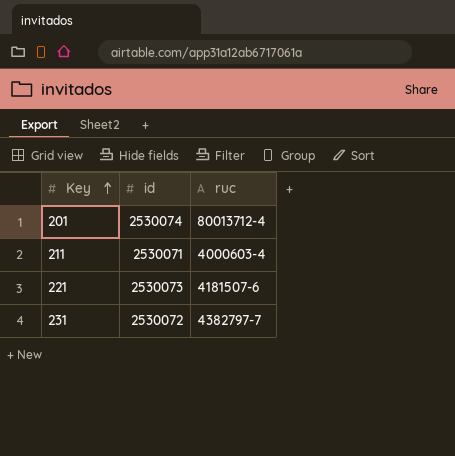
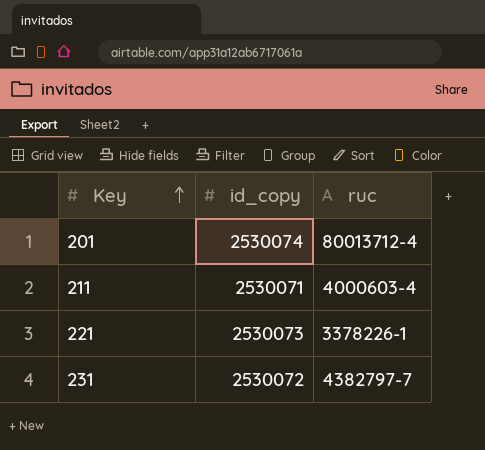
column name: id -> id_copy
221 | ruc: 4181507-6 -> 3378226-1

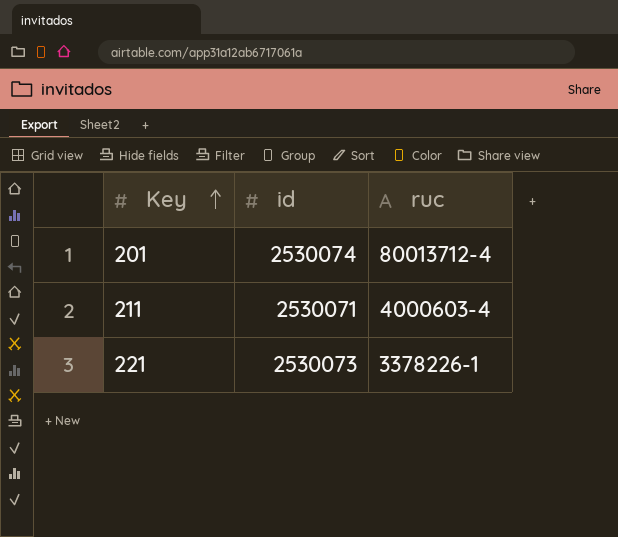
column name: id_copy -> id
row 231: 2530072 | 4382797-7 -> none

